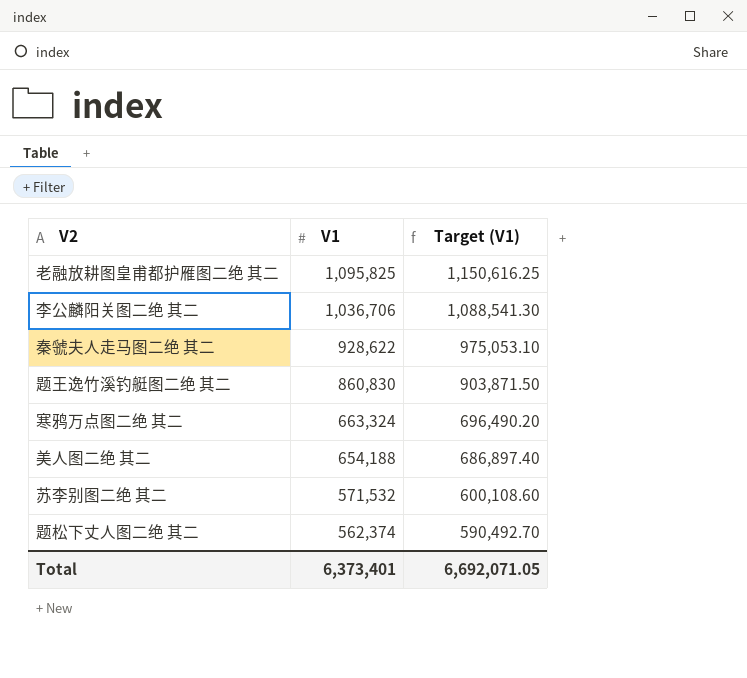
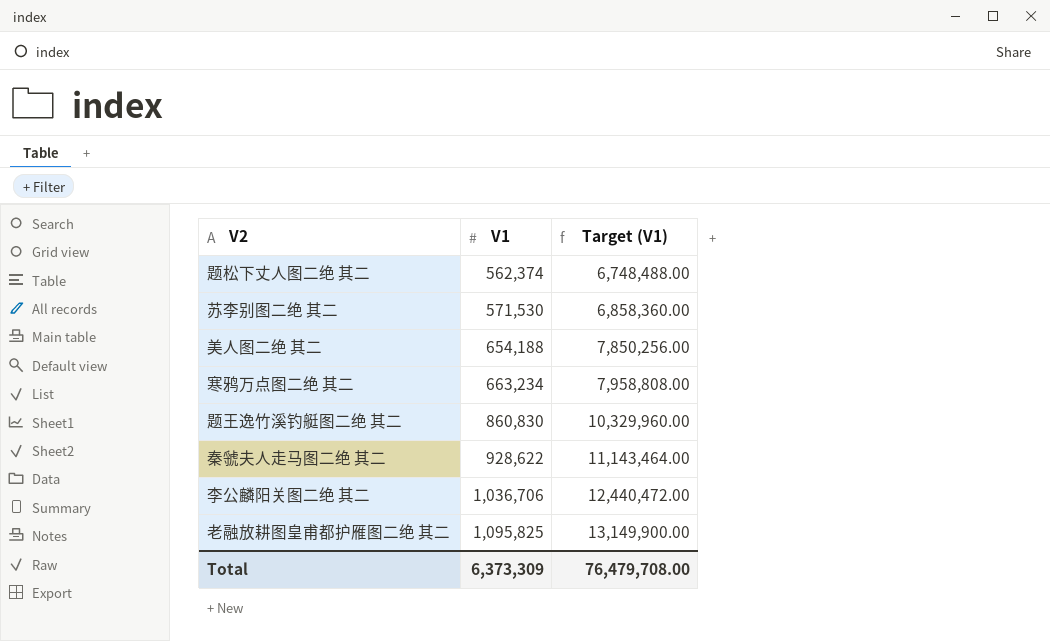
row order: V1 descending -> V1 ascending
column Target (V1) | formula: [V1] * 1.05 -> [V1] * 12
苏李别图二绝 其二 | V1: 571,532 -> 571,530
寒鸦万点图二绝 其二 | V1: 663,324 -> 663,234
Total | V1: 6,373,401 -> 6,373,309
Total | Target (V1): 6,692,071.05 -> 76,479,708.00

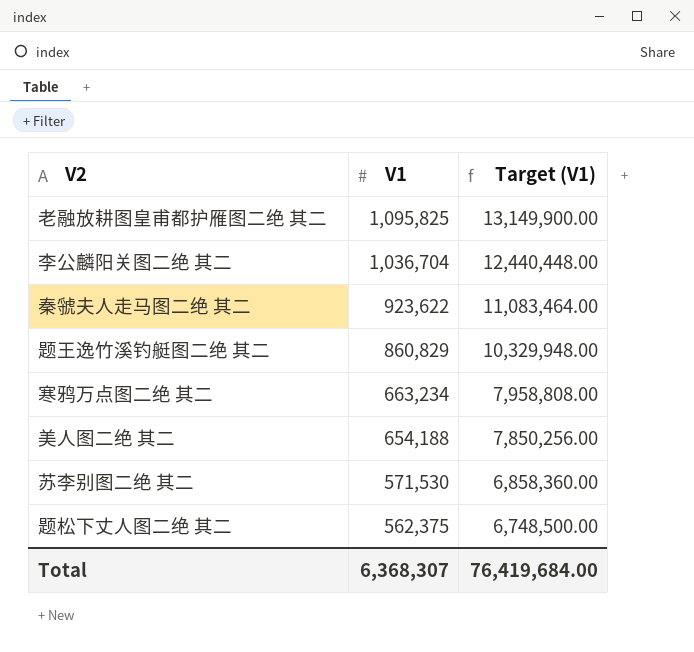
row order: V1 ascending -> V1 descending
李公麟阳关图二绝 其二 | V1: 1,036,706 -> 1,036,704
李公麟阳关图二绝 其二 | Target (V1): 12,440,472.00 -> 12,440,448.00
秦虢夫人走马图二绝 其二 | V1: 928,622 -> 923,622
秦虢夫人走马图二绝 其二 | Target (V1): 11,143,464.00 -> 11,083,464.00
题王逸竹溪钓艇图二绝 其二 | V1: 860,830 -> 860,829
题王逸竹溪钓艇图二绝 其二 | Target (V1): 10,329,960.00 -> 10,329,948.00
题松下丈人图二绝 其二 | V1: 562,374 -> 562,375
题松下丈人图二绝 其二 | Target (V1): 6,748,488.00 -> 6,748,500.00
Total | V1: 6,373,309 -> 6,368,307
Total | Target (V1): 76,479,708.00 -> 76,419,684.00

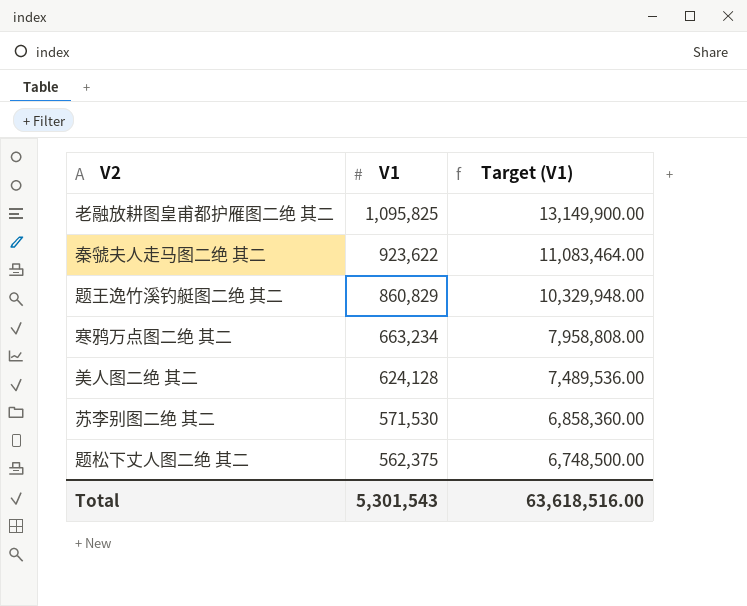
row 李公麟阳关图二绝 其二: 1,036,704 | 12,440,448.00 -> none
美人图二绝 其二 | V1: 654,188 -> 624,128
美人图二绝 其二 | Target (V1): 7,850,256.00 -> 7,489,536.00
Total | V1: 6,368,307 -> 5,301,543
Total | Target (V1): 76,419,684.00 -> 63,618,516.00

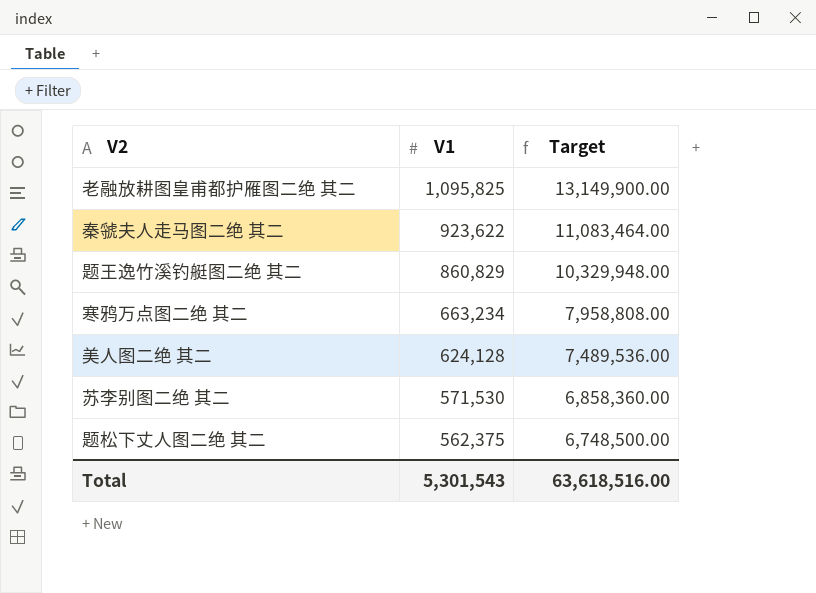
column name: Target (V1) -> Target

